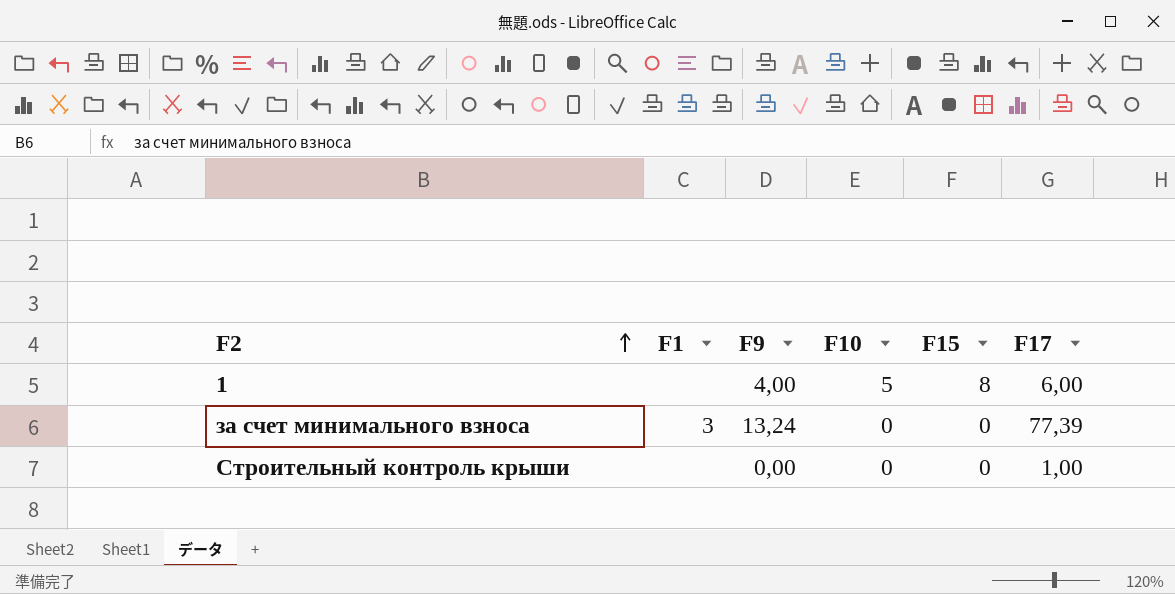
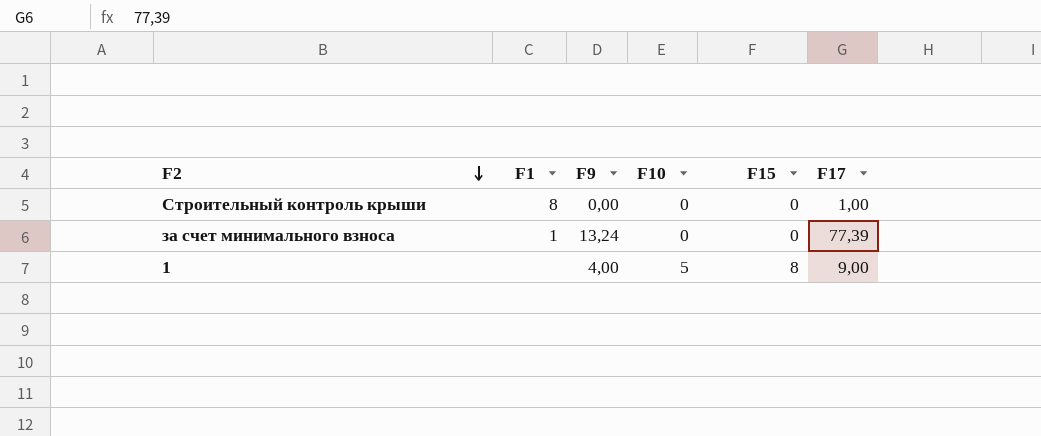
row order: F2 ascending -> F2 descending
Строительный контроль крыши | F1: none -> 8
за счет минимального взноса | F1: 3 -> 1
1 | F17: 6,00 -> 9,00

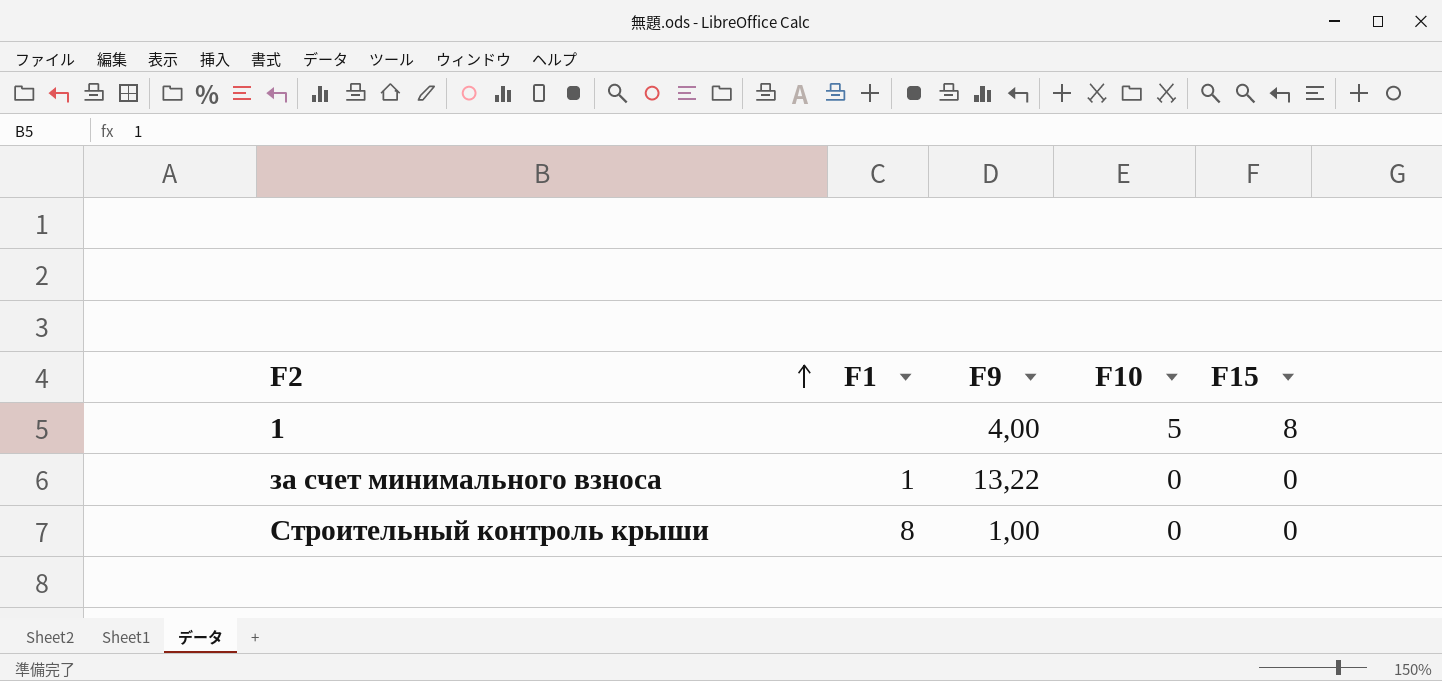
row order: F2 descending -> F2 ascending
column F17 | position: 6 -> none
за счет минимального взноса | F9: 13,24 -> 13,22
Строительный контроль крыши | F9: 0,00 -> 1,00

